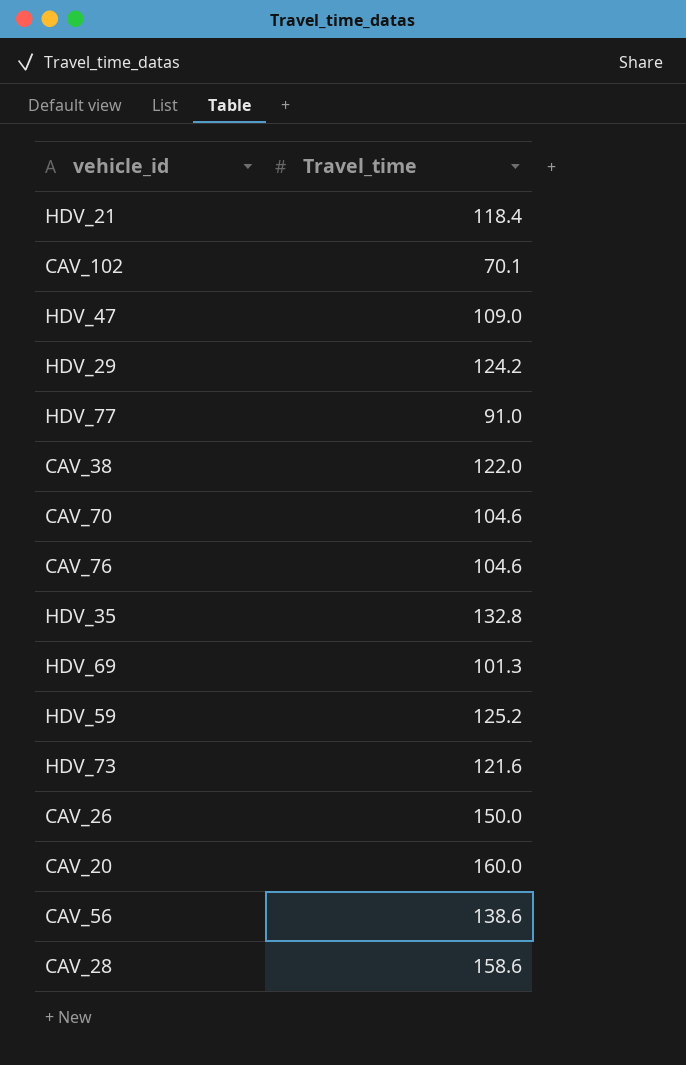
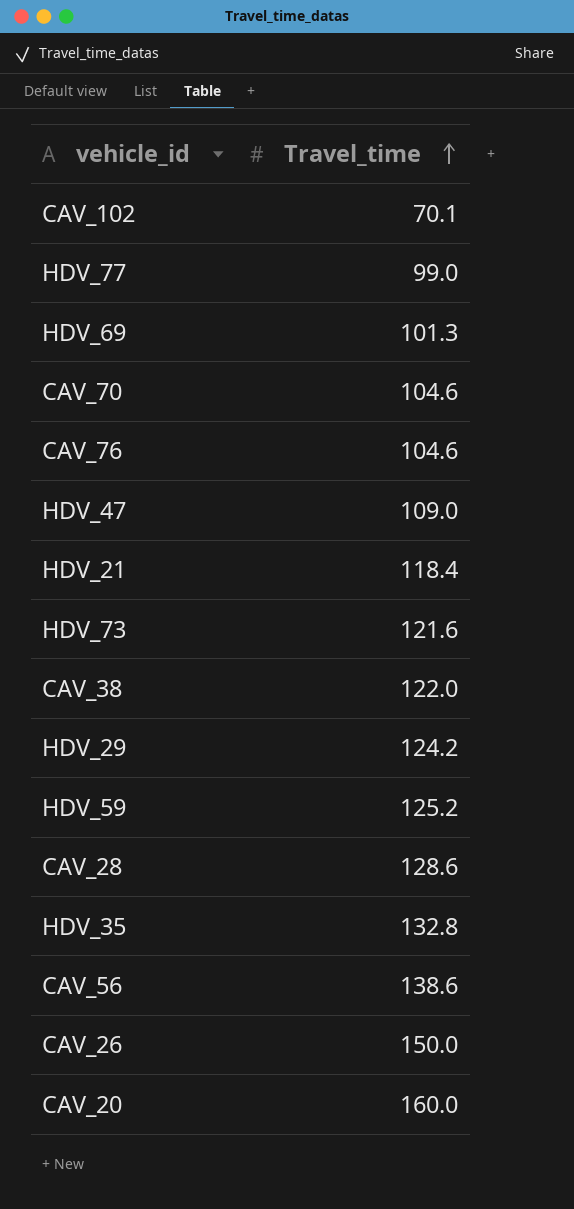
row order: none -> Travel_time ascending
HDV_77 | Travel_time: 91.0 -> 99.0
CAV_28 | Travel_time: 158.6 -> 128.6

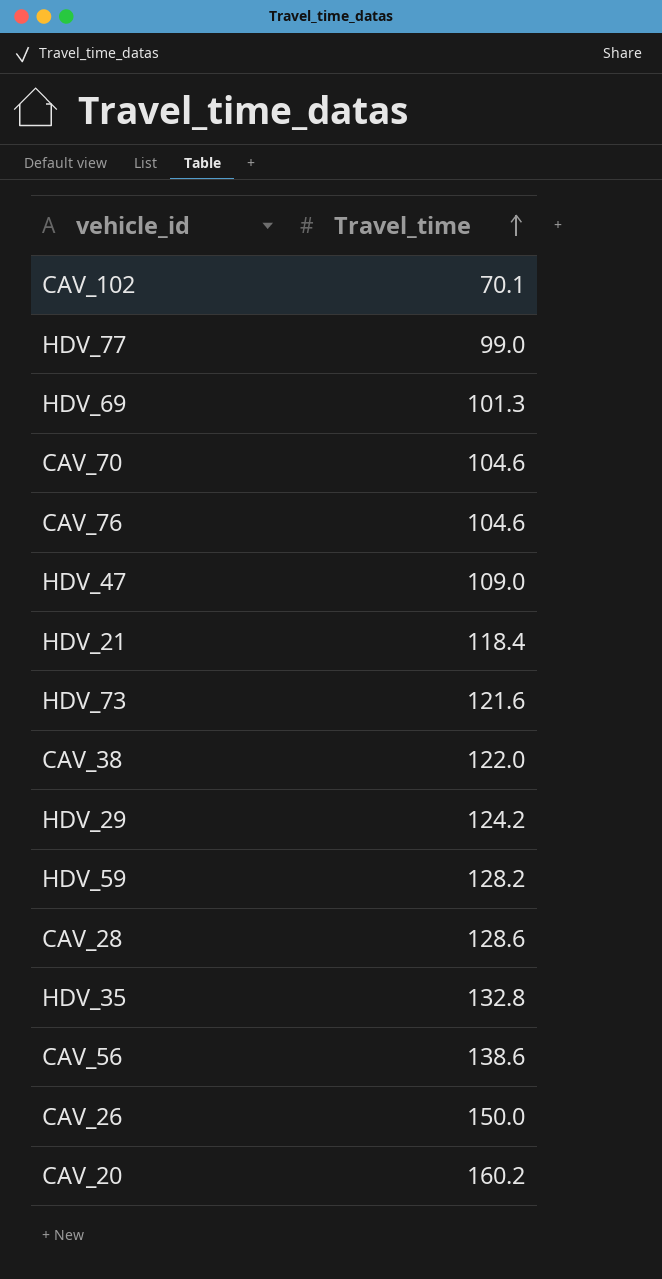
HDV_59 | Travel_time: 125.2 -> 128.2
CAV_20 | Travel_time: 160.0 -> 160.2

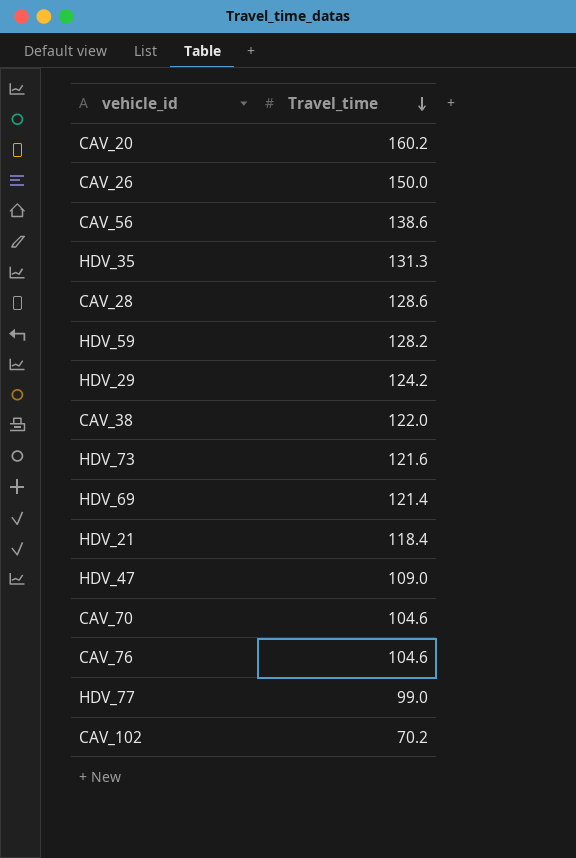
row order: Travel_time ascending -> Travel_time descending
HDV_35 | Travel_time: 132.8 -> 131.3
HDV_69 | Travel_time: 101.3 -> 121.4
CAV_102 | Travel_time: 70.1 -> 70.2

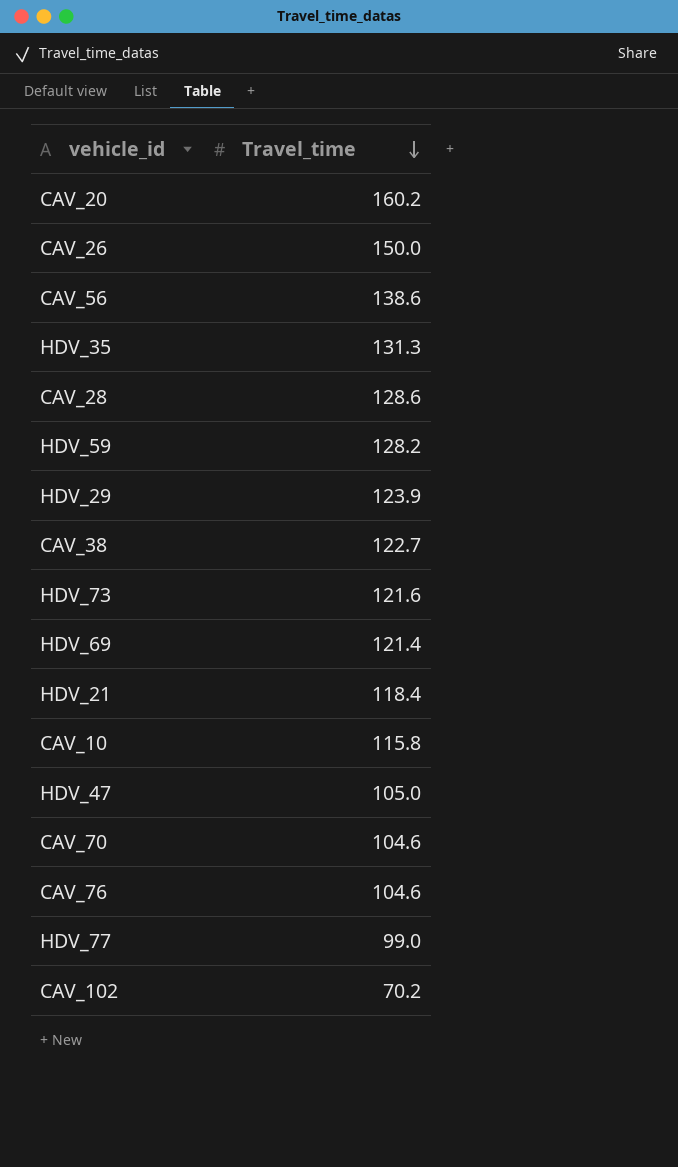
HDV_29 | Travel_time: 124.2 -> 123.9
CAV_38 | Travel_time: 122.0 -> 122.7
row CAV_10: none -> 115.8
HDV_47 | Travel_time: 109.0 -> 105.0

